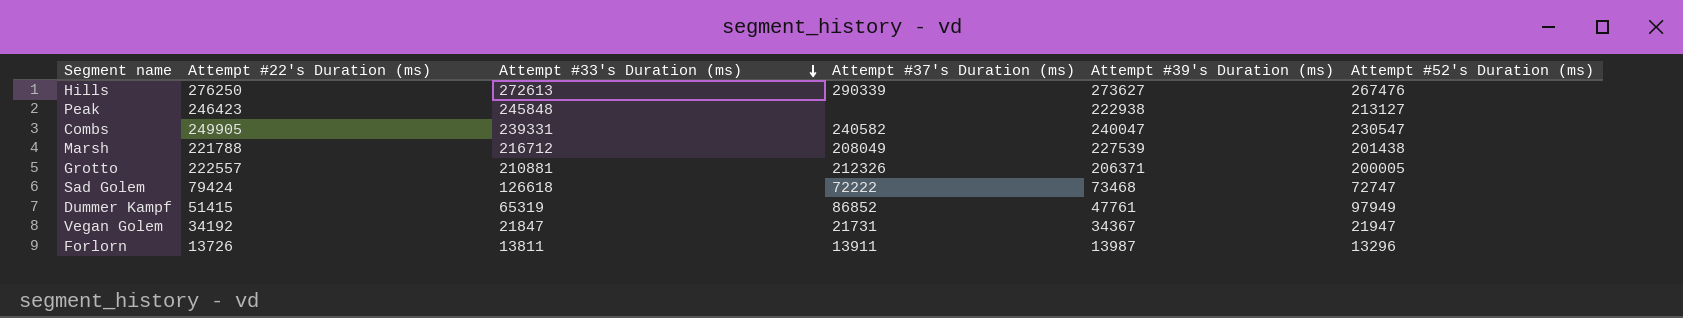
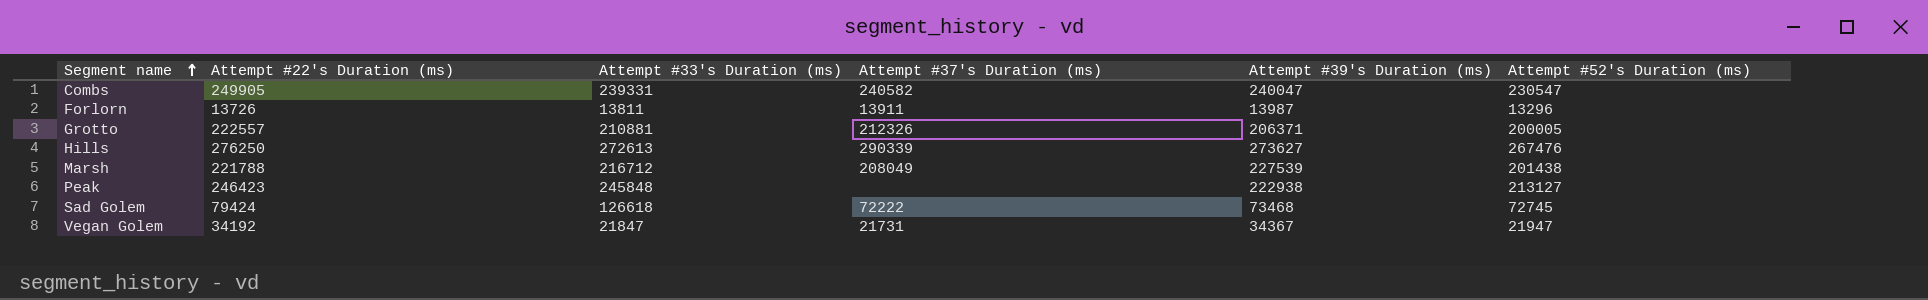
row order: Attempt #33's Duration (ms) descending -> Segment name ascending
row Dummer Kampf: 51415 | 65319 | 86852 | 47761 | 97949 -> none
Sad Golem | Attempt #52's Duration (ms): 72747 -> 72745

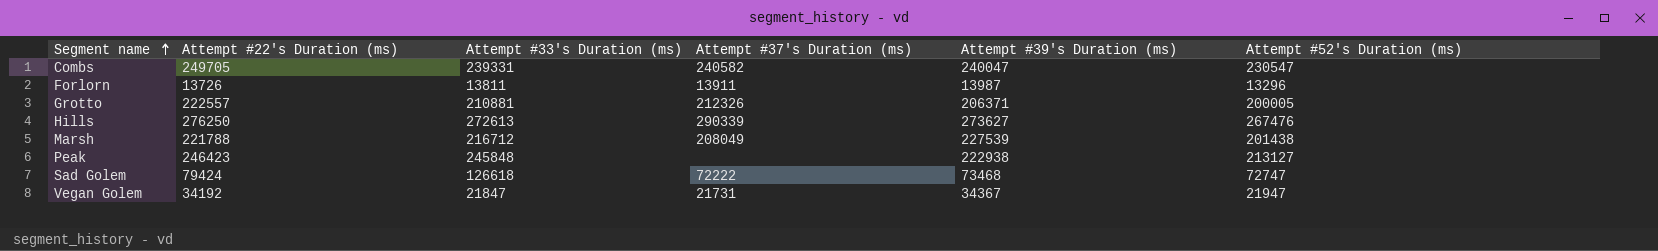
Combs | Attempt #22's Duration (ms): 249905 -> 249705
Sad Golem | Attempt #52's Duration (ms): 72745 -> 72747

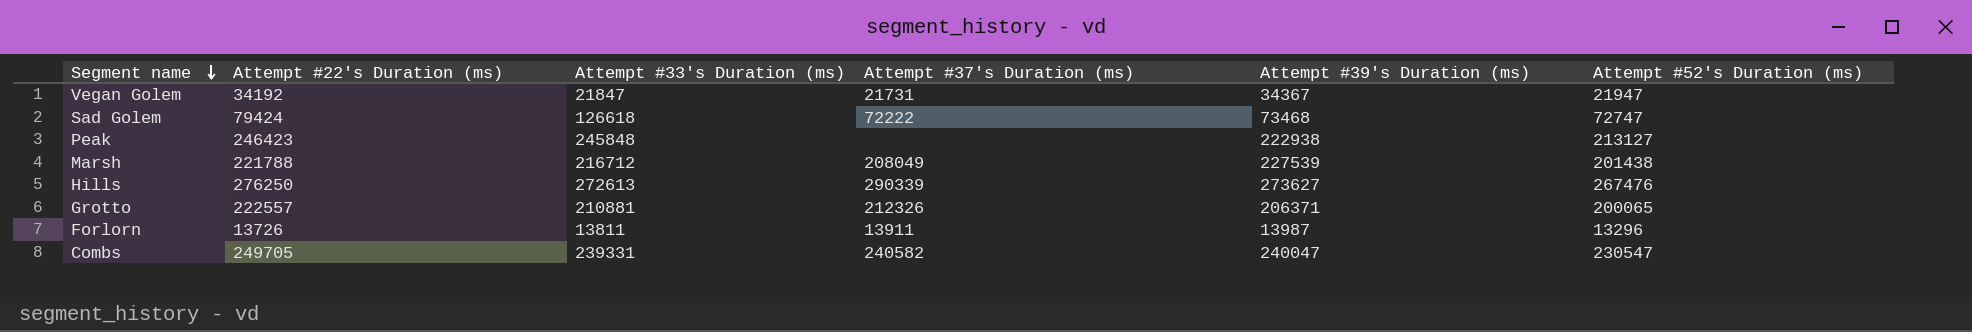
row order: Segment name ascending -> Segment name descending
Grotto | Attempt #52's Duration (ms): 200005 -> 200065

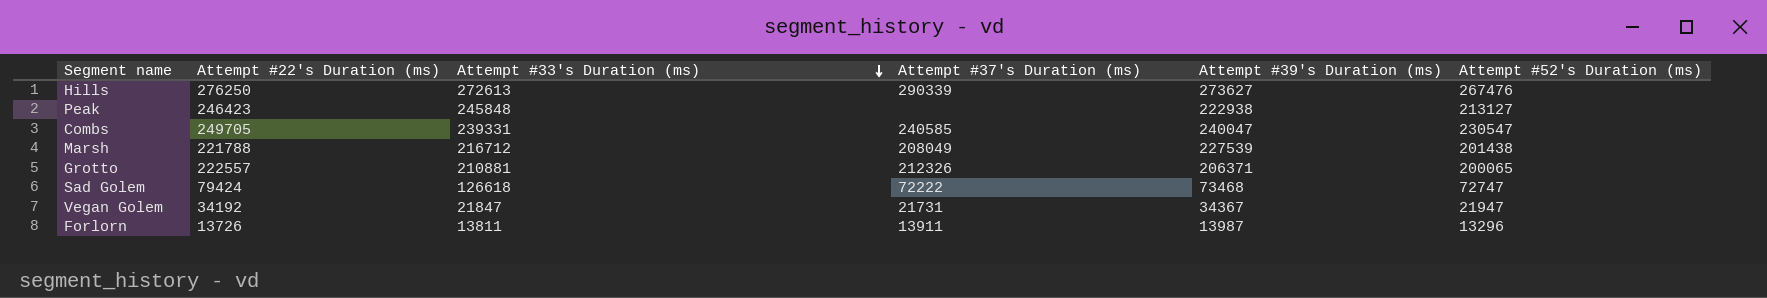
row order: Segment name descending -> Attempt #33's Duration (ms) descending
Combs | Attempt #37's Duration (ms): 240582 -> 240585

